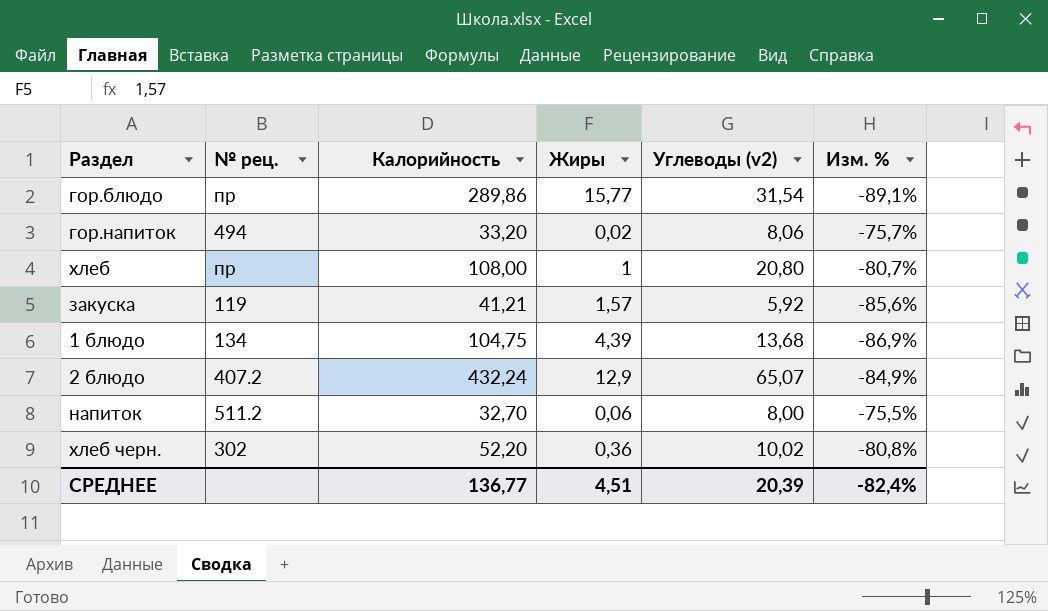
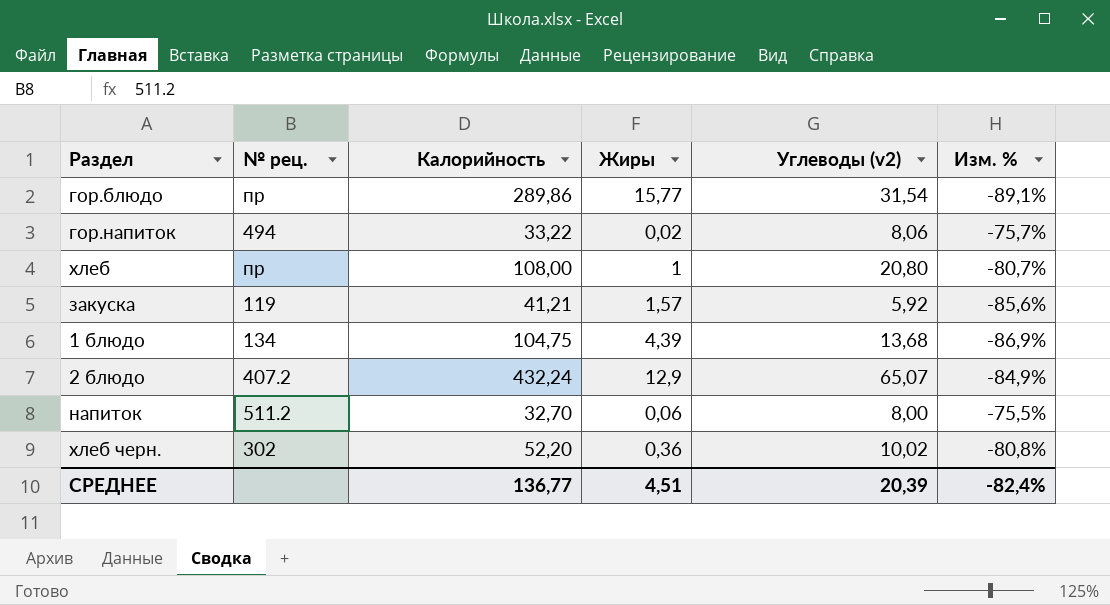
гор.напиток | Калорийность: 33,20 -> 33,22

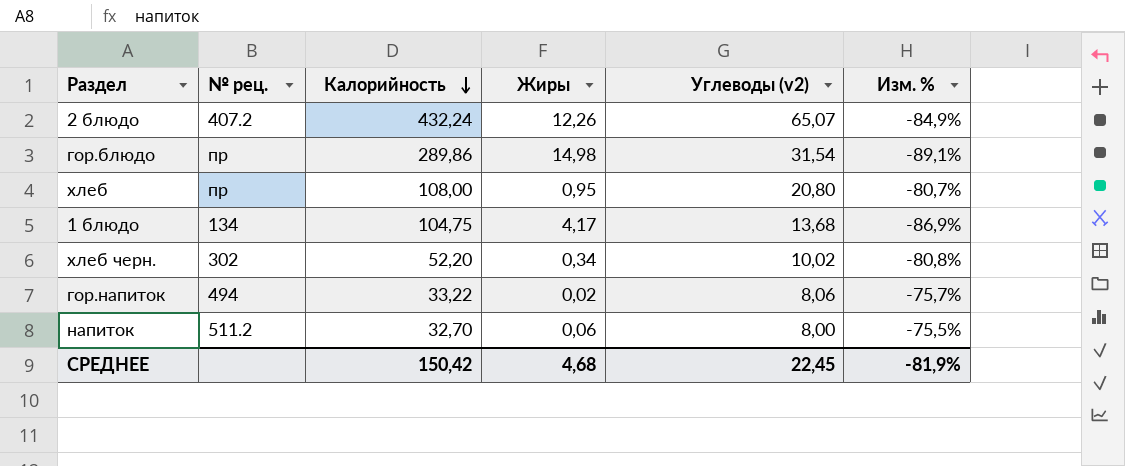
row order: none -> Калорийность descending
row закуска: 119 | 41,21 | 1,57 | 5,92 | -85,6% -> none
2 блюдо | Жиры: 12,9 -> 12,26
гор.блюдо | Жиры: 15,77 -> 14,98
хлеб | Жиры: 1 -> 0,95
1 блюдо | Жиры: 4,39 -> 4,17
хлеб черн. | Жиры: 0,36 -> 0,34
СРЕДНЕЕ | Калорийность: 136,77 -> 150,42
СРЕДНЕЕ | Жиры: 4,51 -> 4,68
СРЕДНЕЕ | Углеводы (v2): 20,39 -> 22,45
СРЕДНЕЕ | Изм. %: -82,4% -> -81,9%

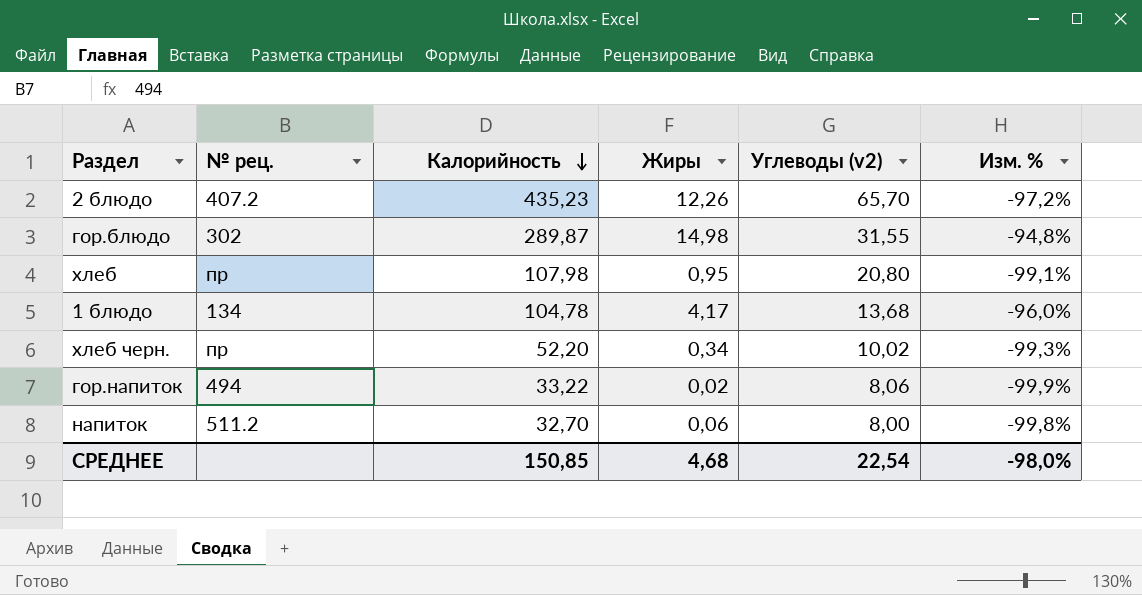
column Изм. % | formula: ([Углеводы (v2)] - [Калорийность]) / [Калорийность] -> ([Жиры] - [Калорийность]) / [Калорийность]
2 блюдо | Калорийность: 432,24 -> 435,23
2 блюдо | Углеводы (v2): 65,07 -> 65,70
гор.блюдо | № рец.: пр -> 302
гор.блюдо | Калорийность: 289,86 -> 289,87
гор.блюдо | Углеводы (v2): 31,54 -> 31,55
хлеб | Калорийность: 108,00 -> 107,98
1 блюдо | Калорийность: 104,75 -> 104,78
хлеб черн. | № рец.: 302 -> пр
СРЕДНЕЕ | Калорийность: 150,42 -> 150,85
СРЕДНЕЕ | Углеводы (v2): 22,45 -> 22,54
СРЕДНЕЕ | Изм. %: -81,9% -> -98,0%

